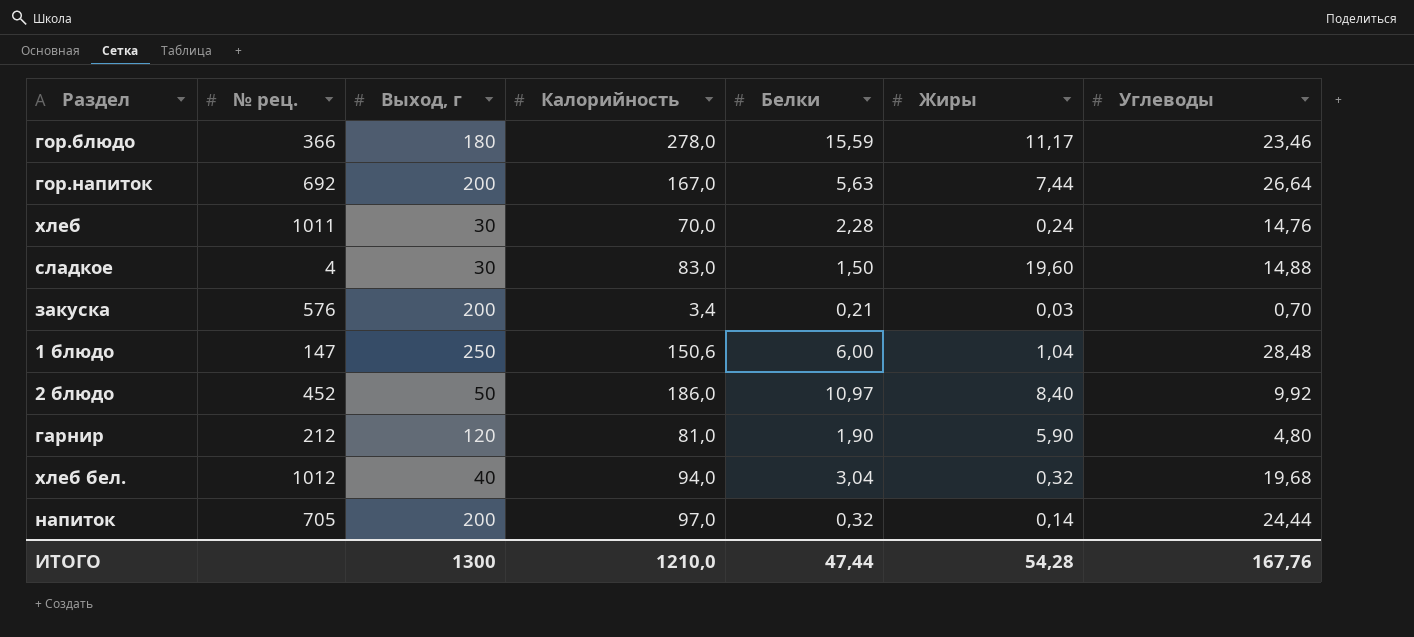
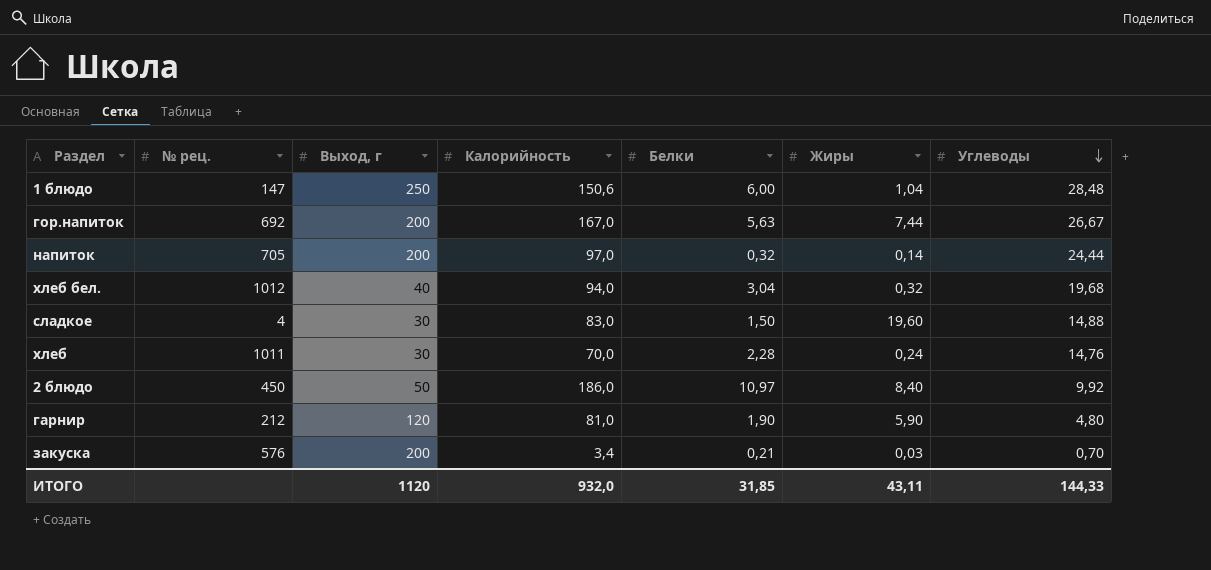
row order: none -> Углеводы descending
row гор.блюдо: 366 | 180 | 278,0 | 15,59 | 11,17 | 23,46 -> none
гор.напиток | Углеводы: 26,64 -> 26,67
2 блюдо | № рец.: 452 -> 450
ИТОГО | Выход, г: 1300 -> 1120
ИТОГО | Калорийность: 1210,0 -> 932,0
ИТОГО | Белки: 47,44 -> 31,85
ИТОГО | Жиры: 54,28 -> 43,11
ИТОГО | Углеводы: 167,76 -> 144,33

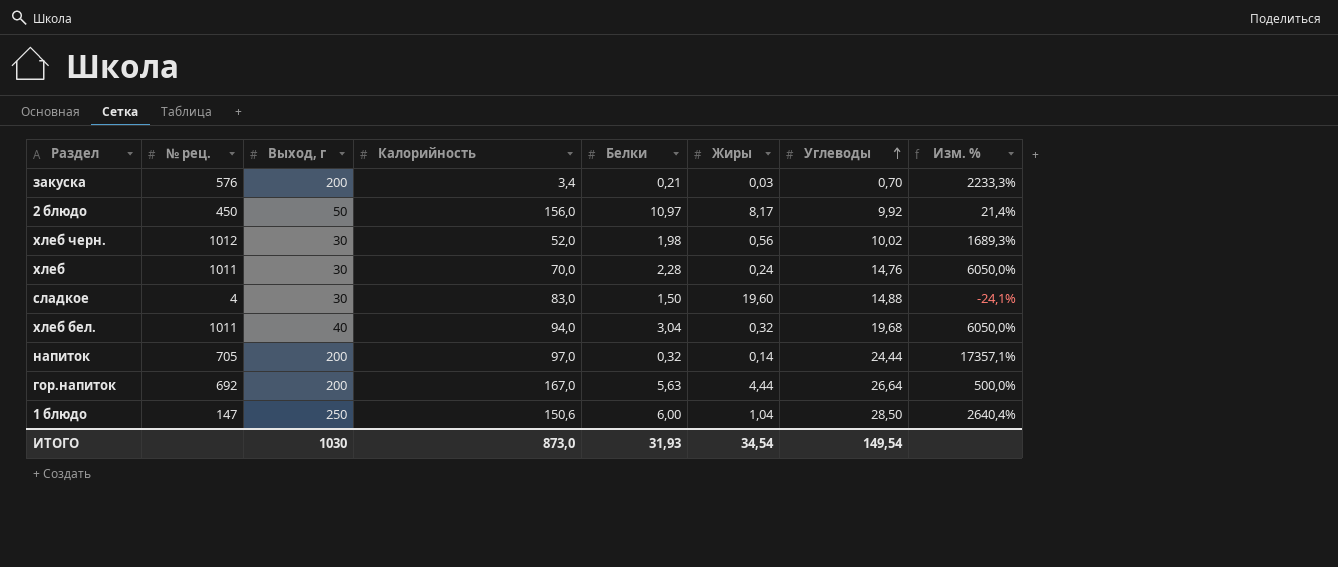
row order: Углеводы descending -> Углеводы ascending
column Изм. % | formula: none -> ([Углеводы] - [Жиры]) / [Жиры]
row гарнир: 212 | 120 | 81,0 | 1,90 | 5,90 | 4,80 -> none
2 блюдо | Калорийность: 186,0 -> 156,0
2 блюдо | Жиры: 8,40 -> 8,17
row хлеб черн.: none -> 1012 | 30 | 52,0 | 1,98 | 0,56 | 10,02 | 1689,3%
хлеб бел. | № рец.: 1012 -> 1011
гор.напиток | Жиры: 7,44 -> 4,44
гор.напиток | Углеводы: 26,67 -> 26,64
1 блюдо | Углеводы: 28,48 -> 28,50
ИТОГО | Выход, г: 1120 -> 1030
ИТОГО | Калорийность: 932,0 -> 873,0
ИТОГО | Белки: 31,85 -> 31,93
ИТОГО | Жиры: 43,11 -> 34,54
ИТОГО | Углеводы: 144,33 -> 149,54

